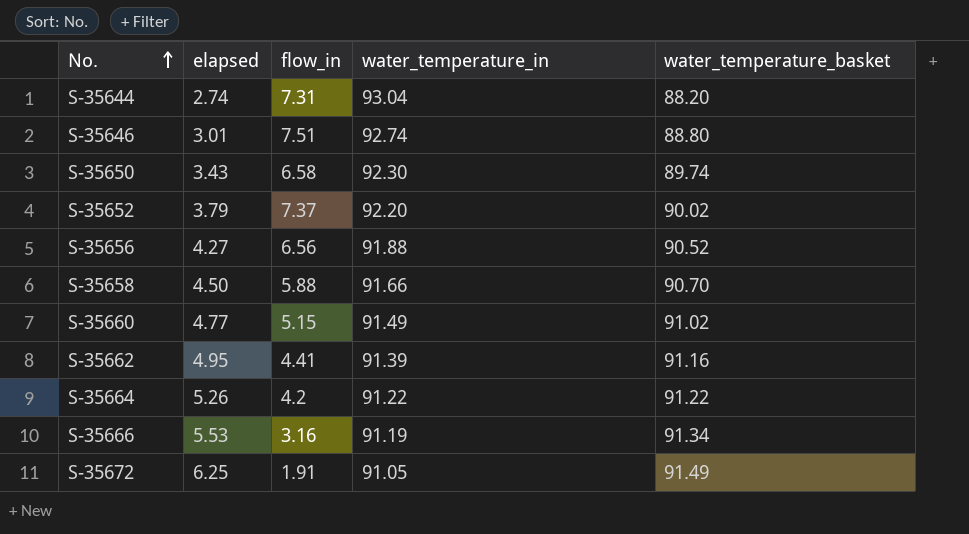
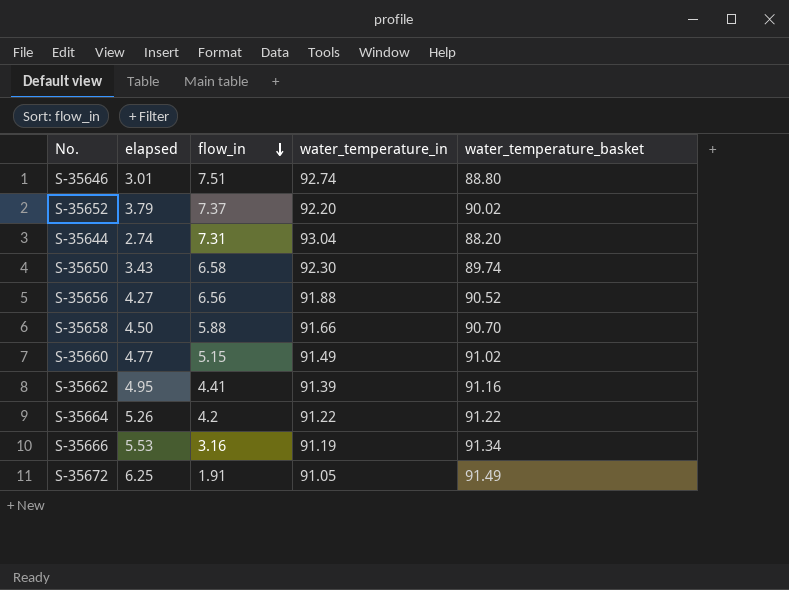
row order: No. ascending -> flow_in descending

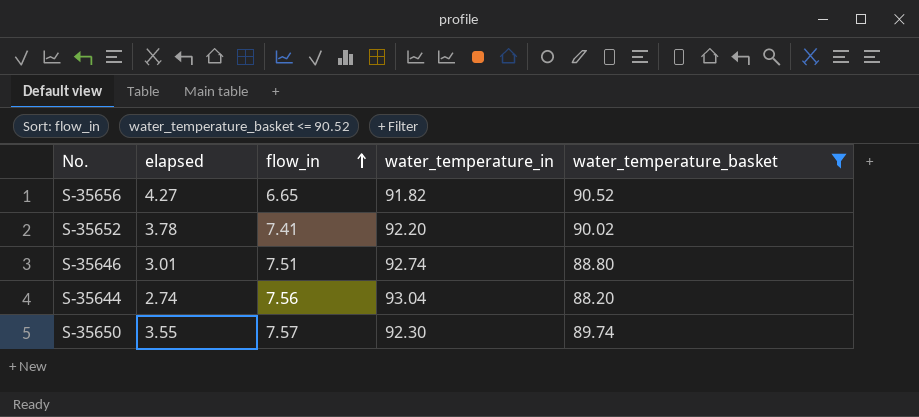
filter: none -> water_temperature_basket <= 90.52
row order: flow_in descending -> flow_in ascending
S-35656 | flow_in: 6.56 -> 6.65
S-35656 | water_temperature_in: 91.88 -> 91.82
S-35652 | elapsed: 3.79 -> 3.78
S-35652 | flow_in: 7.37 -> 7.41
S-35644 | flow_in: 7.31 -> 7.56
S-35650 | elapsed: 3.43 -> 3.55
S-35650 | flow_in: 6.58 -> 7.57

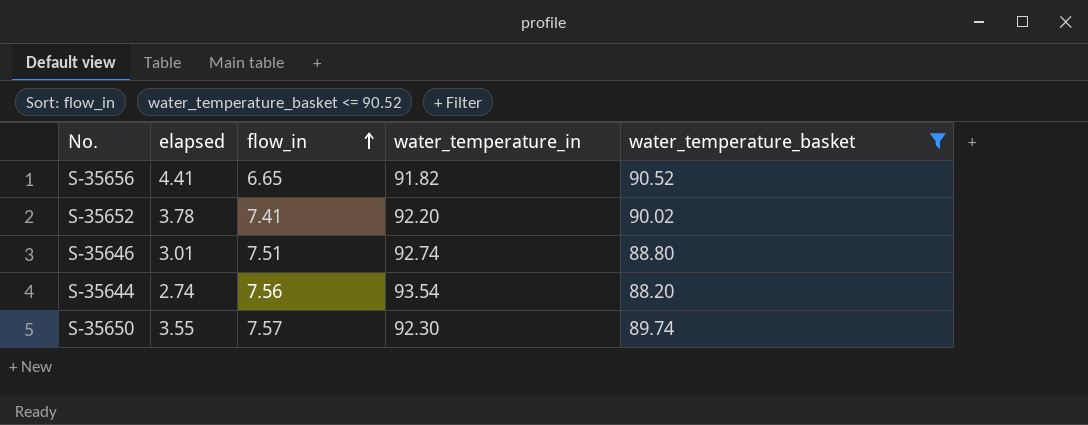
S-35656 | elapsed: 4.27 -> 4.41
S-35644 | water_temperature_in: 93.04 -> 93.54

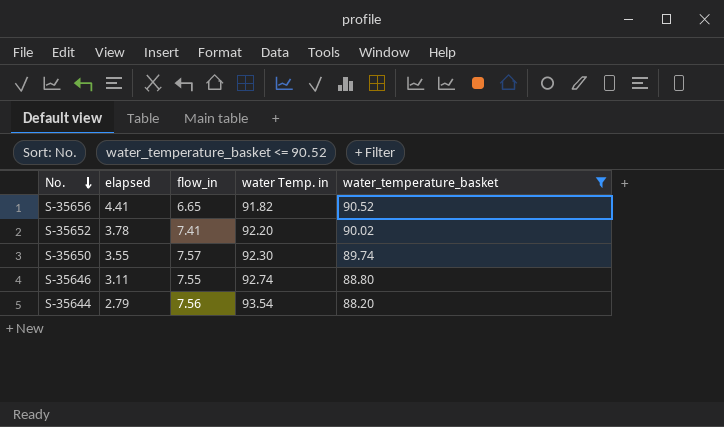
row order: flow_in ascending -> No. descending
column name: water_temperature_in -> water Temp. in
S-35646 | elapsed: 3.01 -> 3.11
S-35646 | flow_in: 7.51 -> 7.55
S-35644 | elapsed: 2.74 -> 2.79

